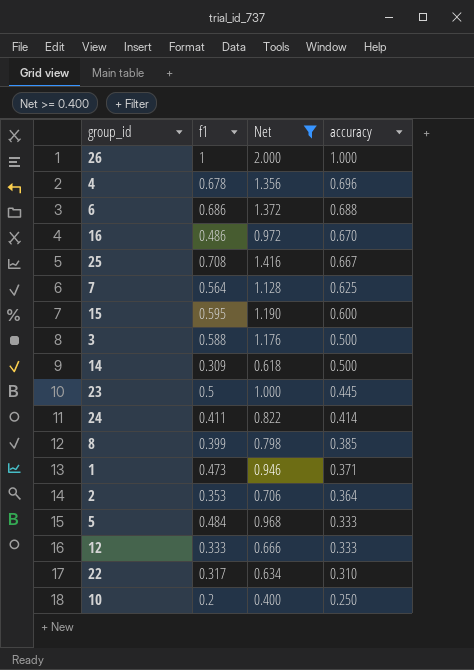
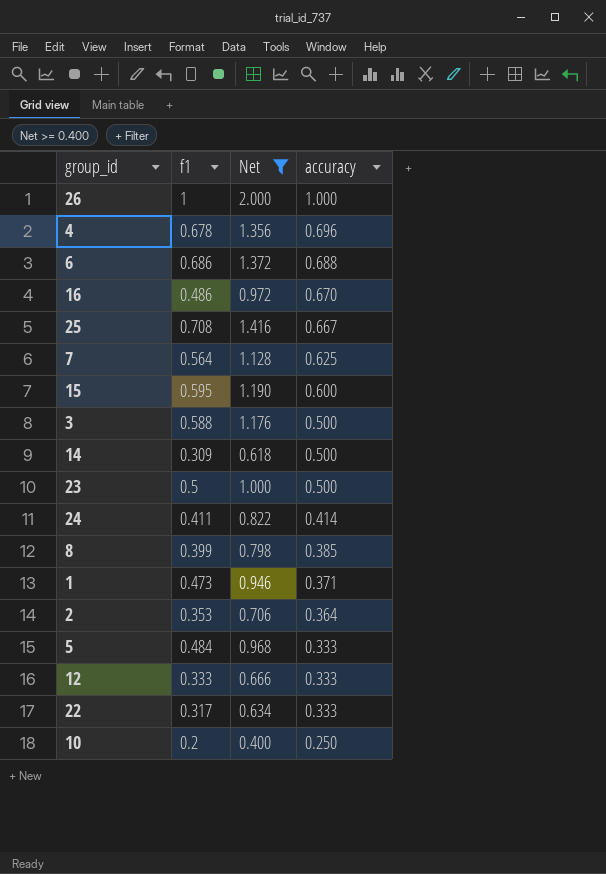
23 | accuracy: 0.445 -> 0.500
22 | accuracy: 0.310 -> 0.333

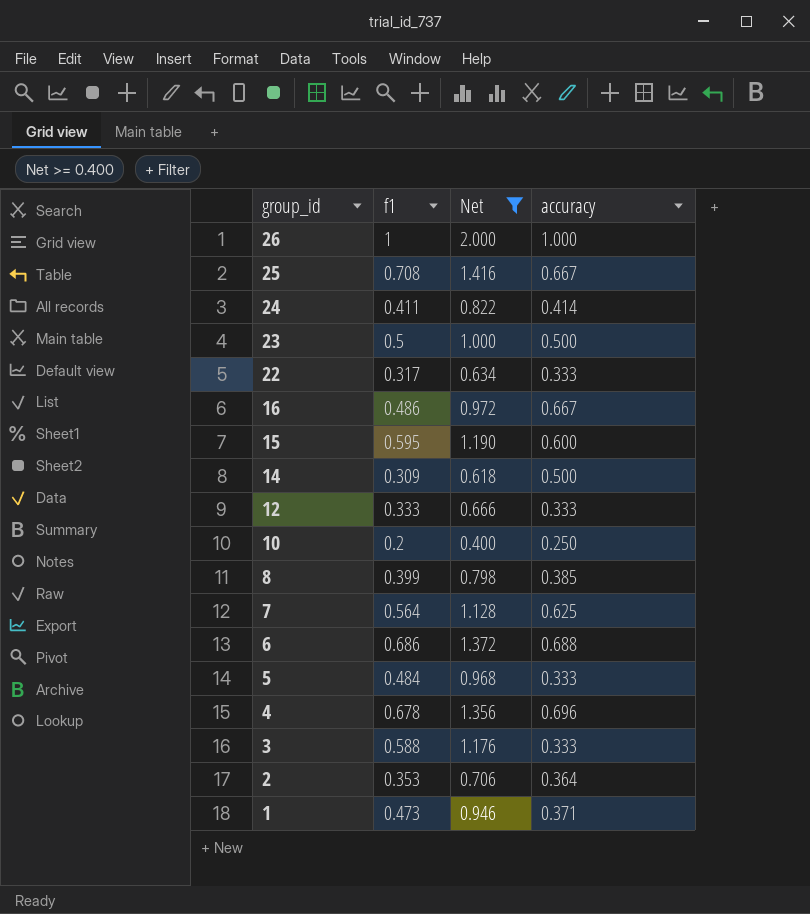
row order: accuracy descending -> group_id descending
16 | accuracy: 0.670 -> 0.667
3 | accuracy: 0.500 -> 0.333

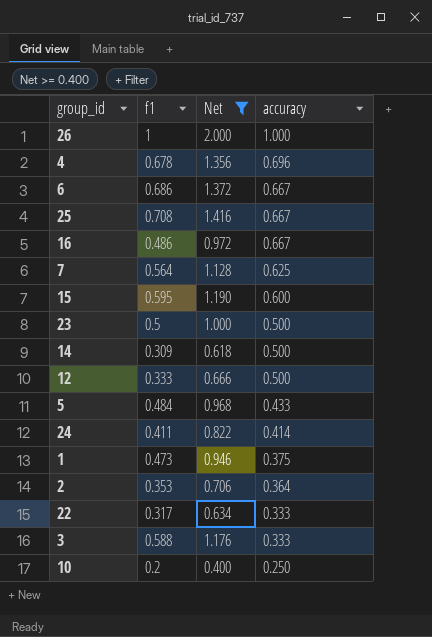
row order: group_id descending -> accuracy descending
row 8: 0.399 | 0.798 | 0.385 -> none
6 | accuracy: 0.688 -> 0.667
12 | accuracy: 0.333 -> 0.500
5 | accuracy: 0.333 -> 0.433
1 | accuracy: 0.371 -> 0.375

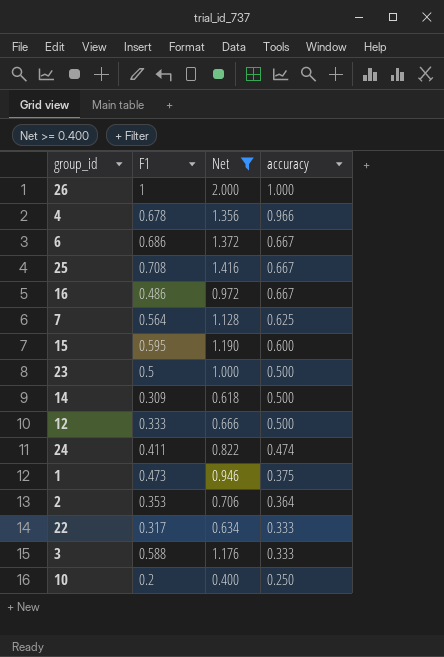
column name: f1 -> F1
row 5: 0.484 | 0.968 | 0.433 -> none
4 | accuracy: 0.696 -> 0.966
24 | accuracy: 0.414 -> 0.474

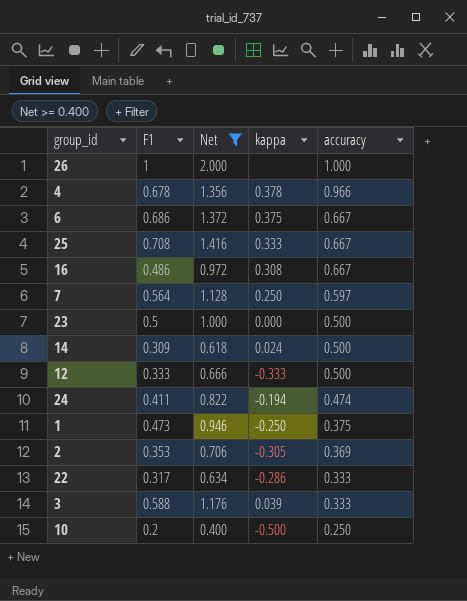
column kappa | position: none -> 4
row 15: 0.595 | 1.190 | 0.600 -> none
7 | accuracy: 0.625 -> 0.597
2 | accuracy: 0.364 -> 0.369

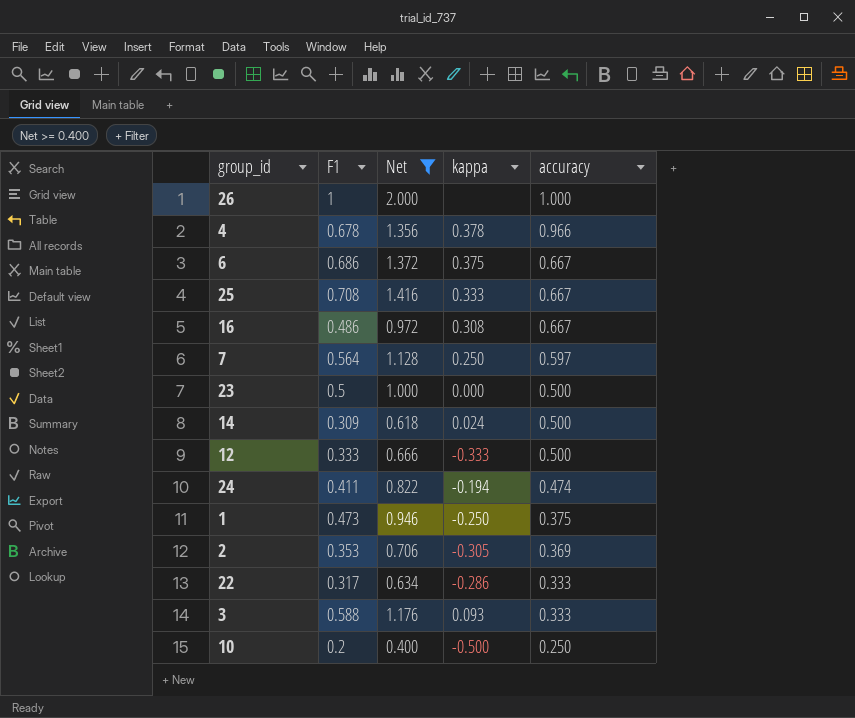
3 | kappa: 0.039 -> 0.093

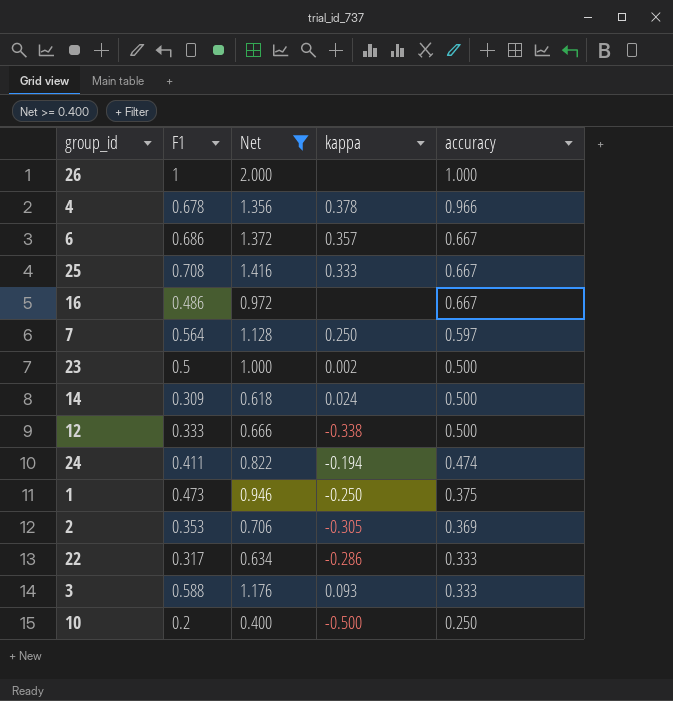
6 | kappa: 0.375 -> 0.357
16 | kappa: 0.308 -> none
23 | kappa: 0.000 -> 0.002
12 | kappa: -0.333 -> -0.338

